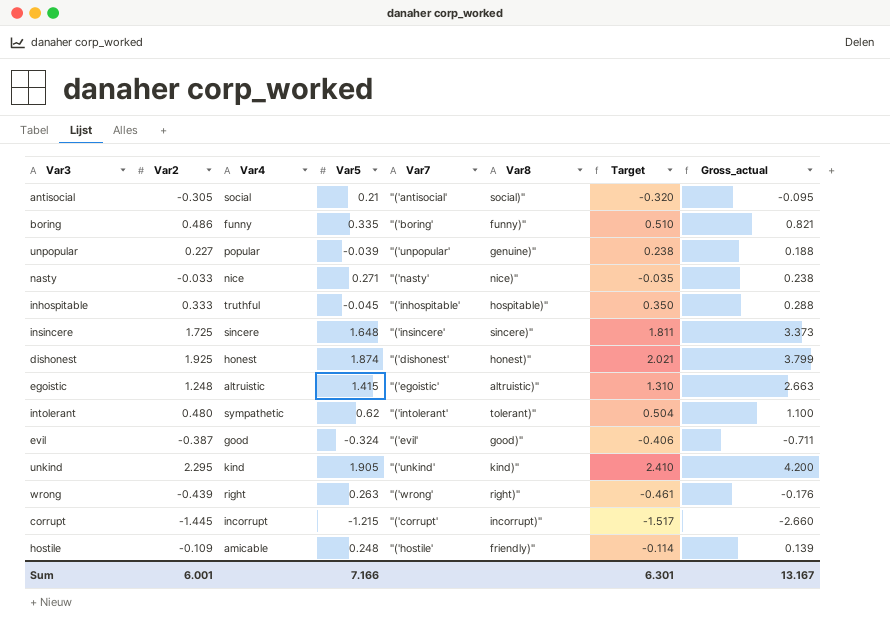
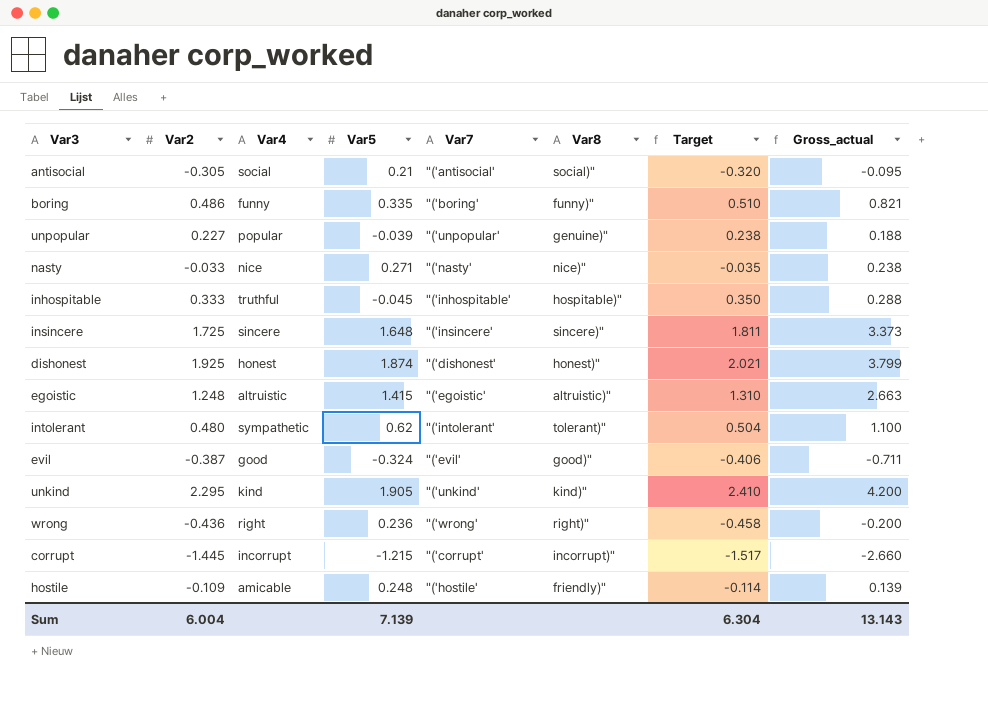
wrong | Var2: -0.439 -> -0.436
wrong | Var5: 0.263 -> 0.236
wrong | Target: -0.461 -> -0.458
wrong | Gross_actual: -0.176 -> -0.200
Sum | Var2: 6.001 -> 6.004
Sum | Var5: 7.166 -> 7.139
Sum | Target: 6.301 -> 6.304
Sum | Gross_actual: 13.167 -> 13.143

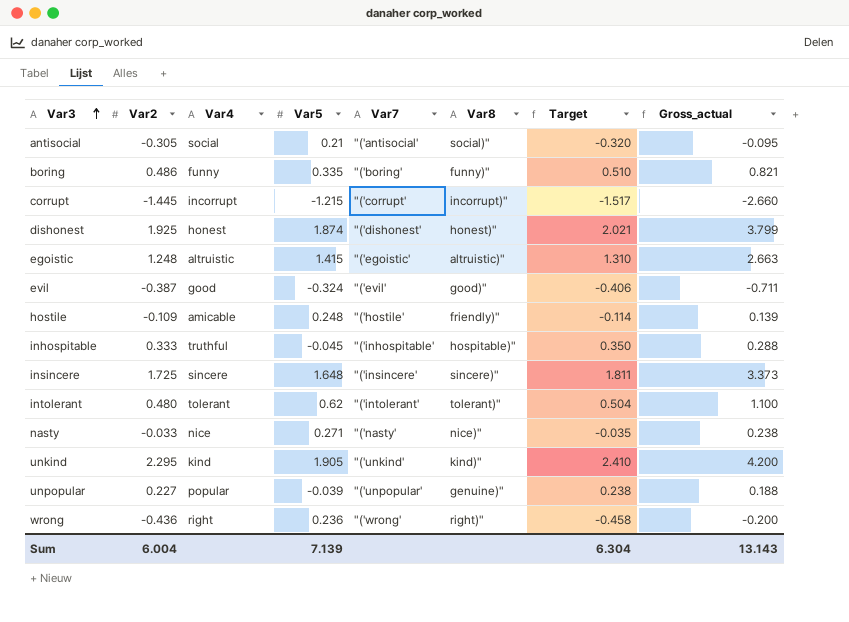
row order: none -> Var3 ascending
intolerant | Var4: sympathetic -> tolerant

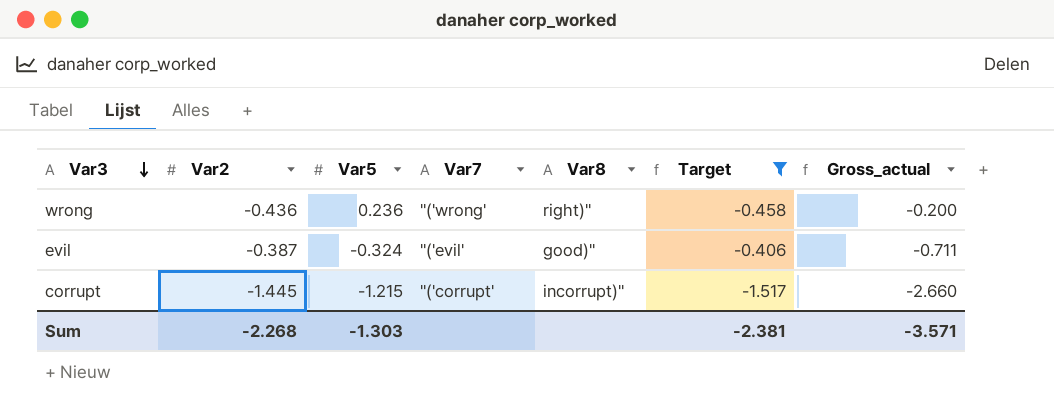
filter: none -> Target <= -0.406
row order: Var3 ascending -> Var3 descending
column Var4 | position: 3 -> none
Sum | Var2: 6.004 -> -2.268
Sum | Var5: 7.139 -> -1.303
Sum | Target: 6.304 -> -2.381
Sum | Gross_actual: 13.143 -> -3.571

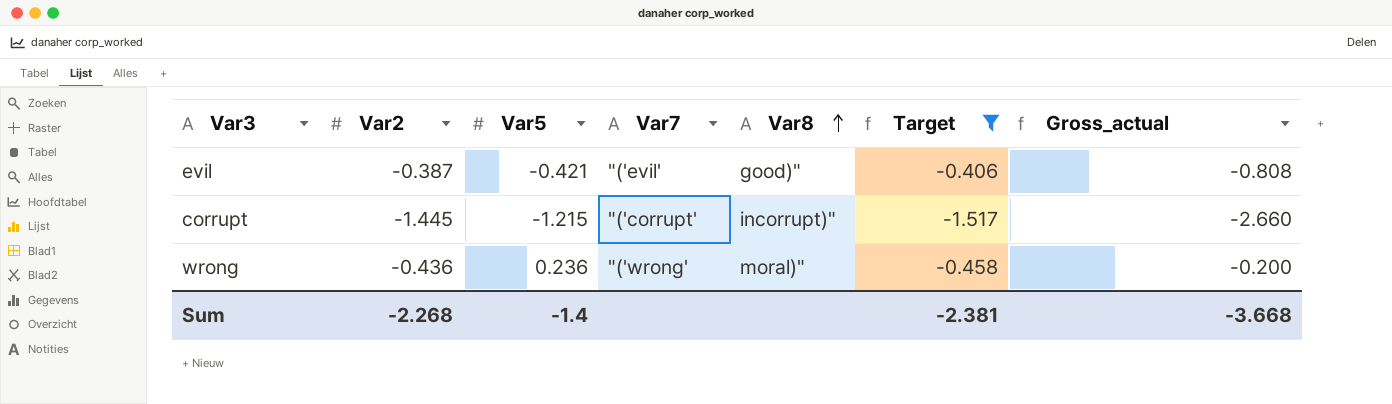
row order: Var3 descending -> Var8 ascending
evil | Var5: -0.324 -> -0.421
evil | Gross_actual: -0.711 -> -0.808
wrong | Var8: right)" -> moral)"
Sum | Var5: -1.303 -> -1.4
Sum | Gross_actual: -3.571 -> -3.668

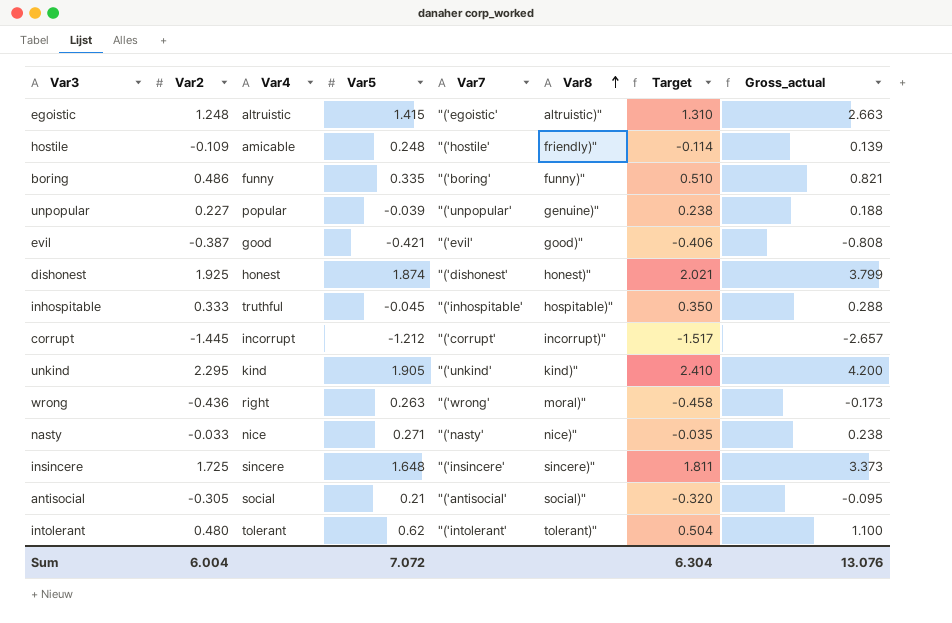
filter: Target <= -0.406 -> none
column Var4 | position: none -> 3
corrupt | Var5: -1.215 -> -1.212
corrupt | Gross_actual: -2.660 -> -2.657
wrong | Var5: 0.236 -> 0.263
wrong | Gross_actual: -0.200 -> -0.173
Sum | Var2: -2.268 -> 6.004
Sum | Var5: -1.4 -> 7.072
Sum | Target: -2.381 -> 6.304
Sum | Gross_actual: -3.668 -> 13.076

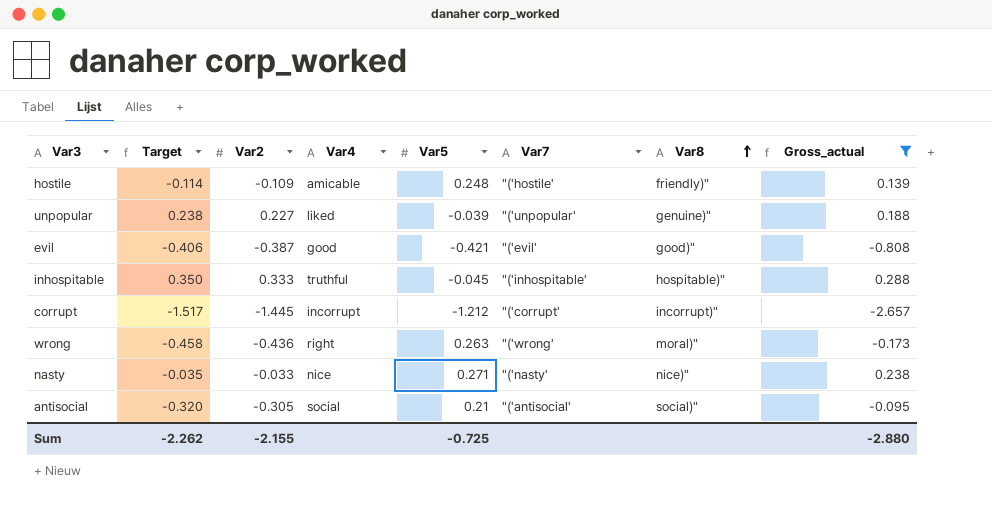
filter: none -> Gross_actual <= 0.288
column Target | position: 7 -> 2
unpopular | Var4: popular -> liked
Sum | Target: 6.304 -> -2.262
Sum | Var2: 6.004 -> -2.155
Sum | Var5: 7.072 -> -0.725
Sum | Gross_actual: 13.076 -> -2.880

